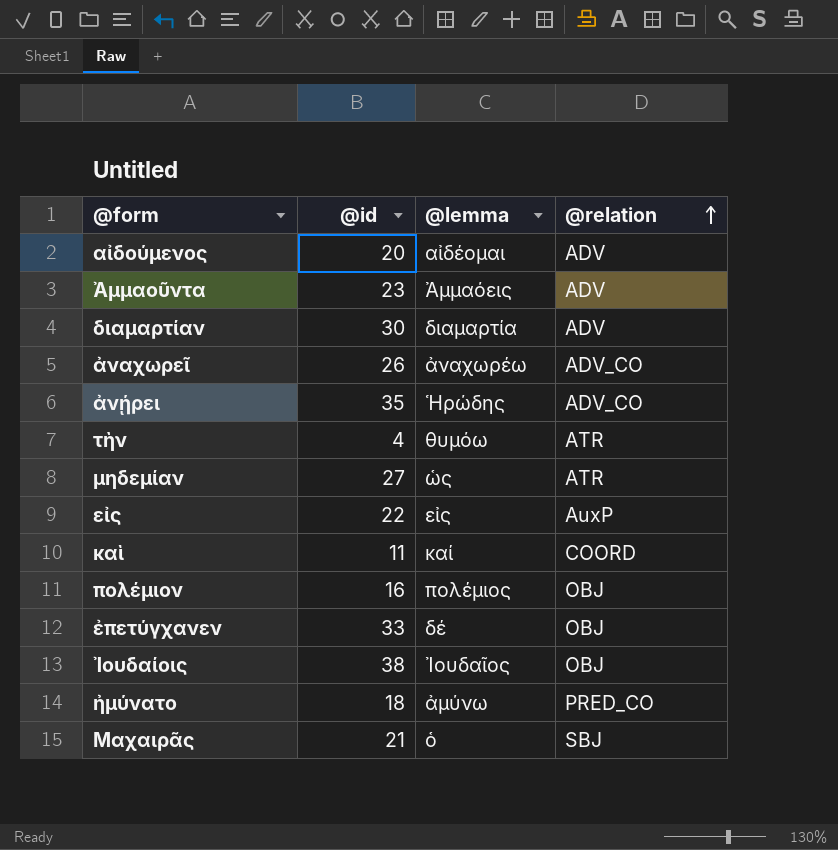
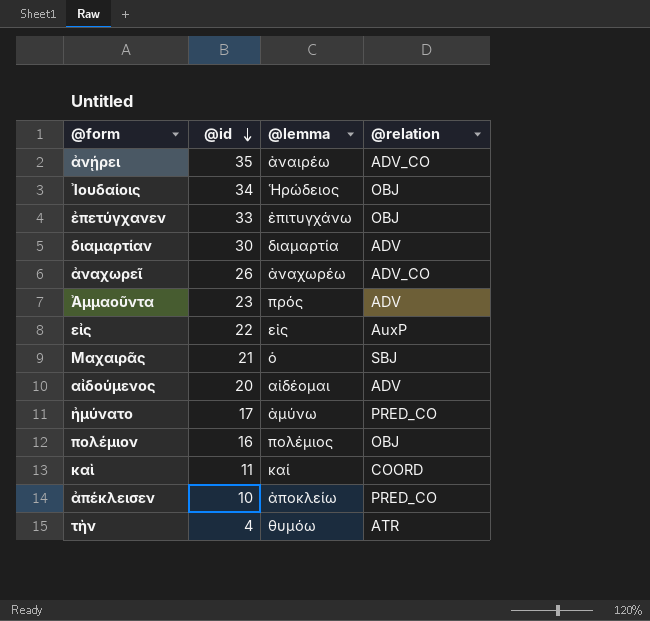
row order: @relation ascending -> @id descending
row μηδεμίαν: 27 | ὡς | ATR -> none
ἀνῄρει | @lemma: Ἡρώδης -> ἀναιρέω
Ἰουδαίοις | @id: 38 -> 34
Ἰουδαίοις | @lemma: Ἰουδαῖος -> Ἡρώδειος
ἐπετύγχανεν | @lemma: δέ -> ἐπιτυγχάνω
Ἀμμαοῦντα | @lemma: Ἀμμαόεις -> πρός
ἠμύνατο | @id: 18 -> 17
row ἀπέκλεισεν: none -> 10 | ἀποκλείω | PRED_CO

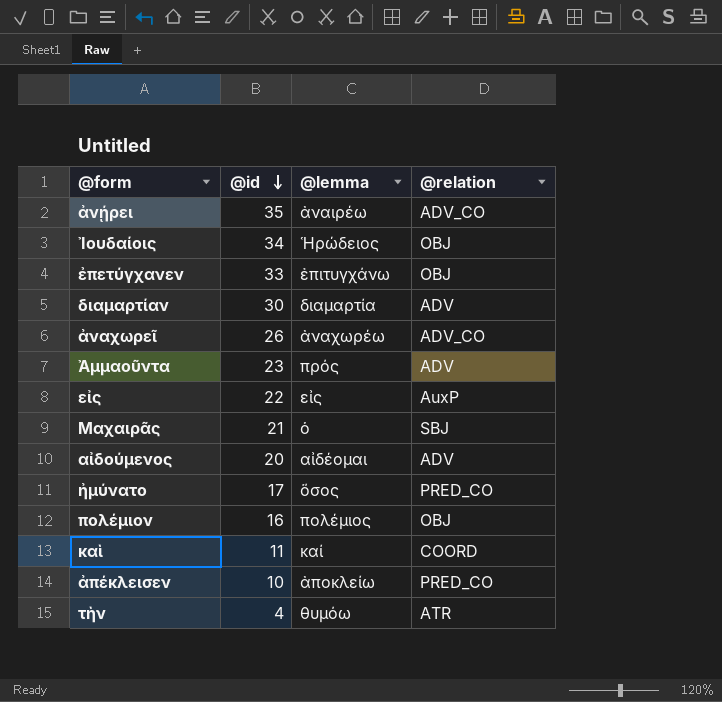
ἠμύνατο | @lemma: ἀμύνω -> ὅσος

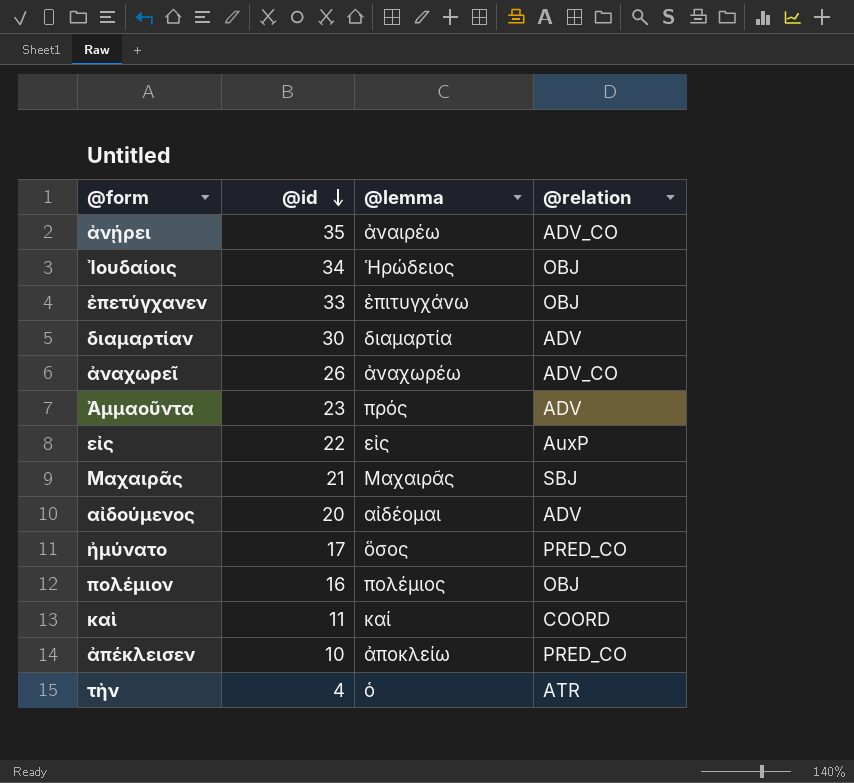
Μαχαιρᾶς | @lemma: ὁ -> Μαχαιρᾶς
τὴν | @lemma: θυμόω -> ὁ

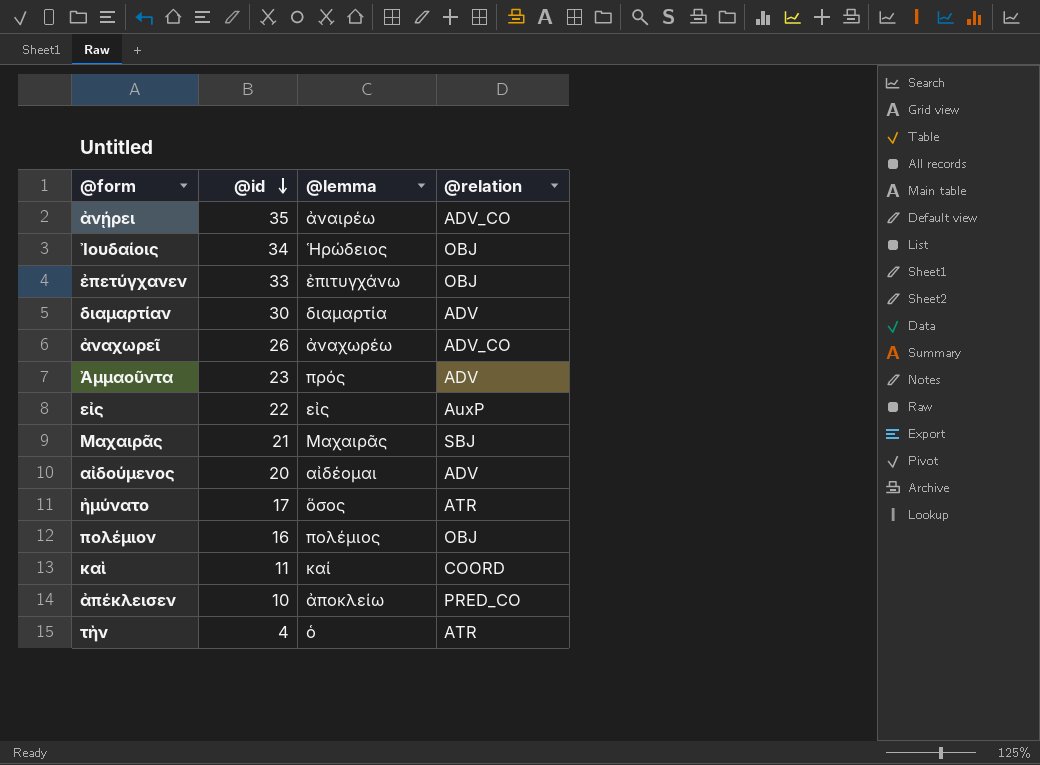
ἠμύνατο | @relation: PRED_CO -> ATR

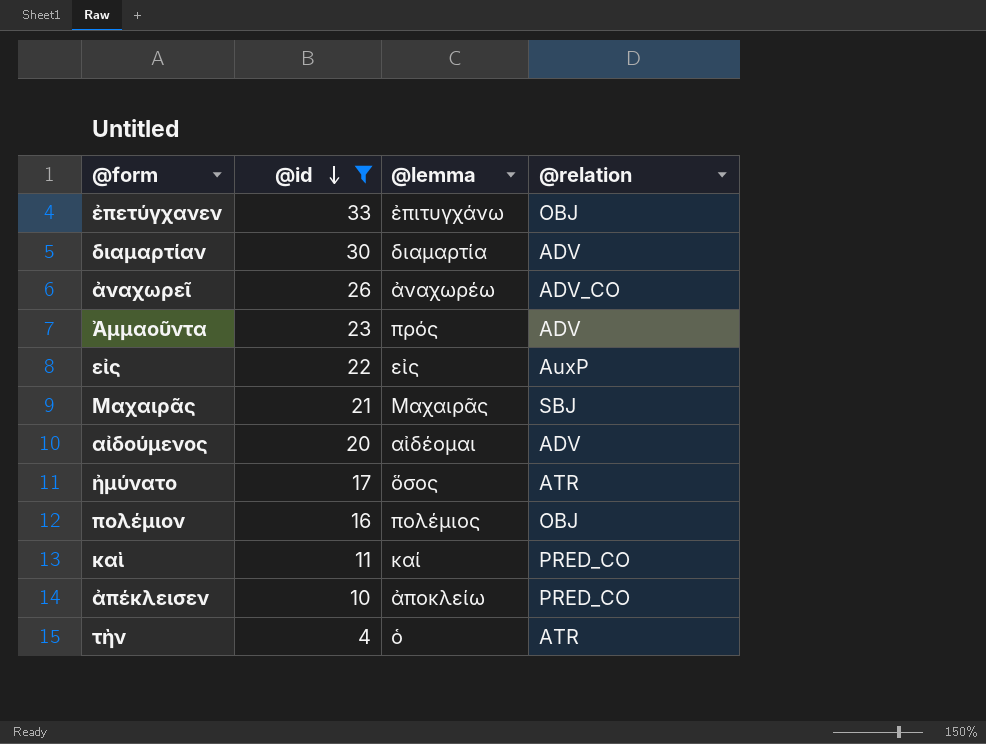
filter: none -> @id <= 33
καὶ | @relation: COORD -> PRED_CO

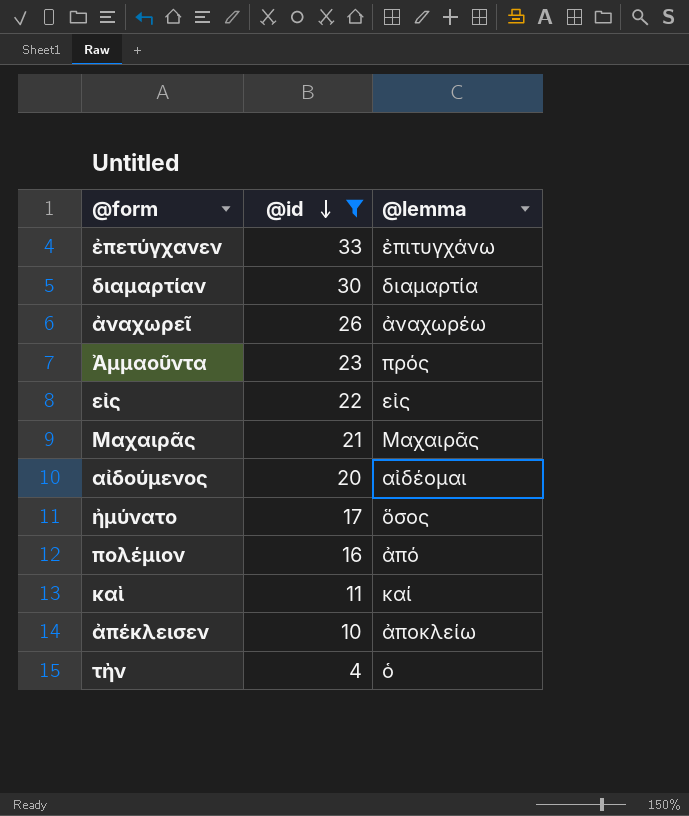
column @relation | position: 4 -> none
πολέμιον | @lemma: πολέμιος -> ἀπό

